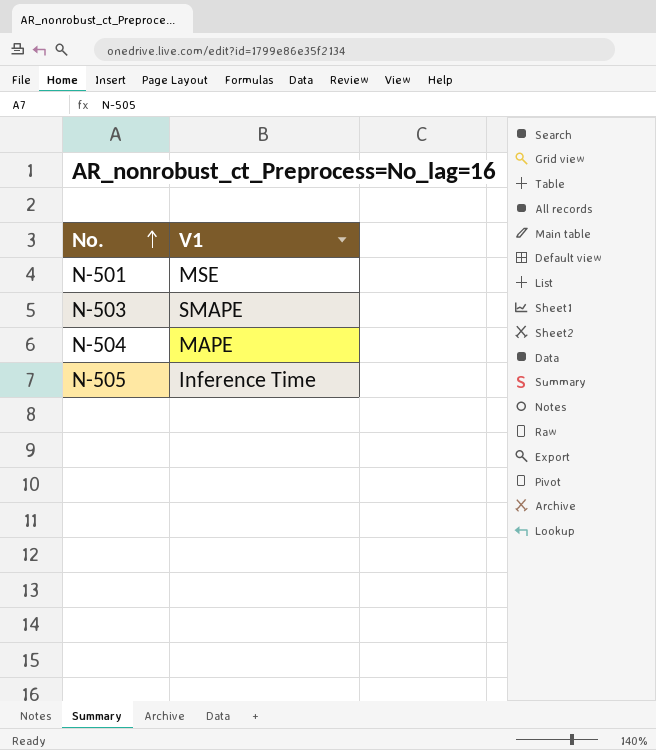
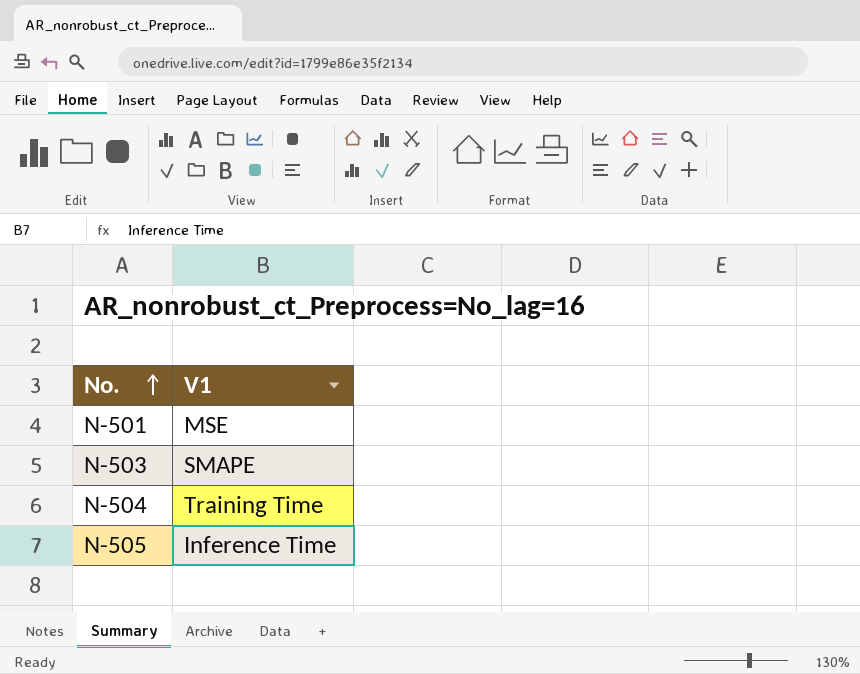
N-504 | V1: MAPE -> Training Time

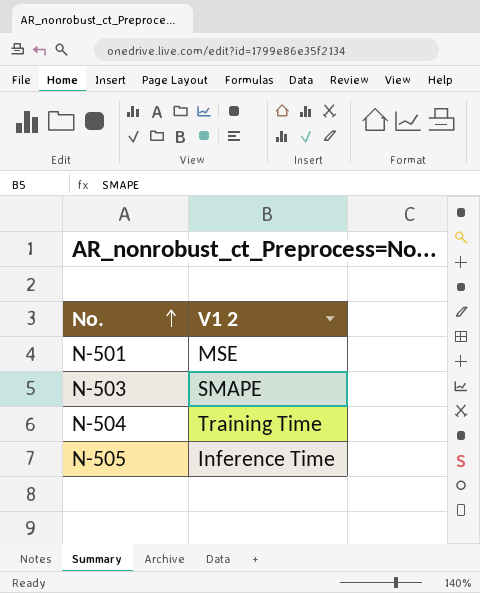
column name: V1 -> V1 2

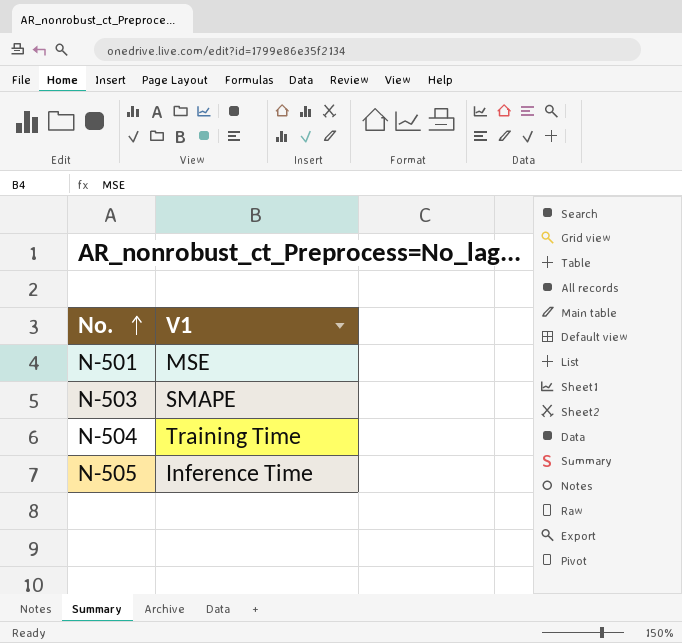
column name: V1 2 -> V1

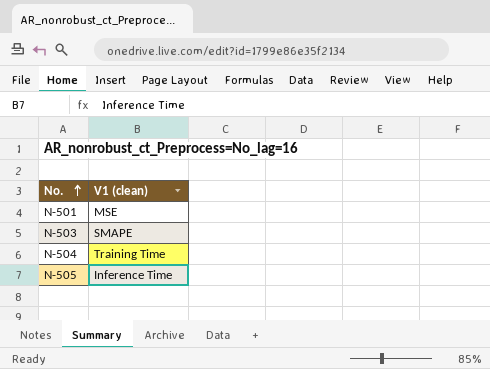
column name: V1 -> V1 (clean)

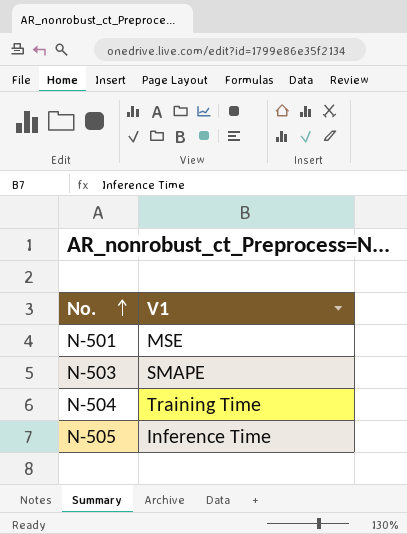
column name: V1 (clean) -> V1

